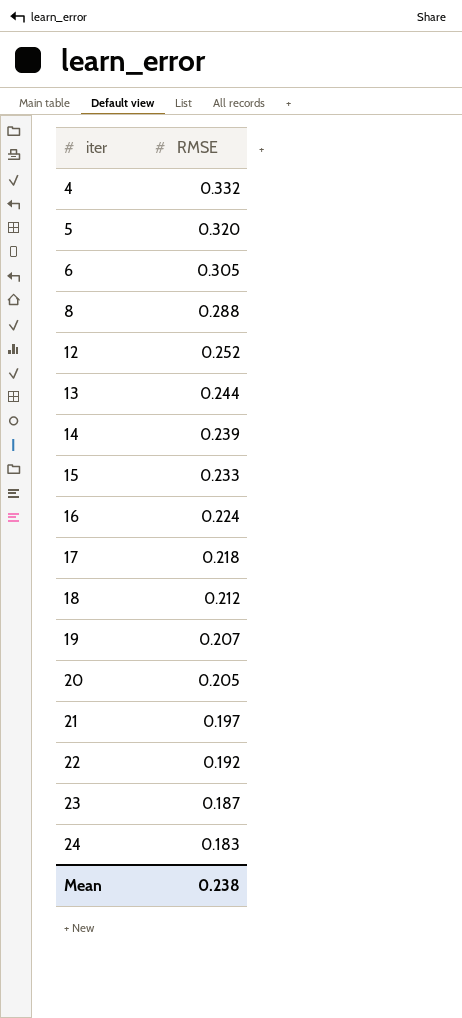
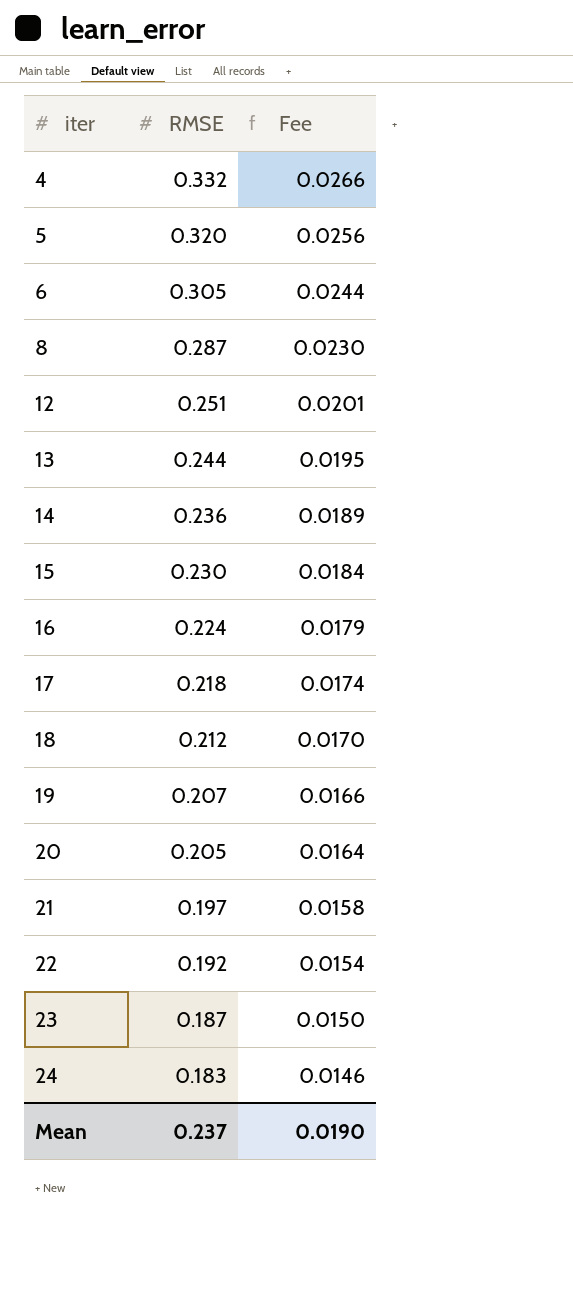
column Fee | formula: none -> [RMSE] * 0.08
8 | RMSE: 0.288 -> 0.287
12 | RMSE: 0.252 -> 0.251
14 | RMSE: 0.239 -> 0.236
15 | RMSE: 0.233 -> 0.230
Mean | RMSE: 0.238 -> 0.237

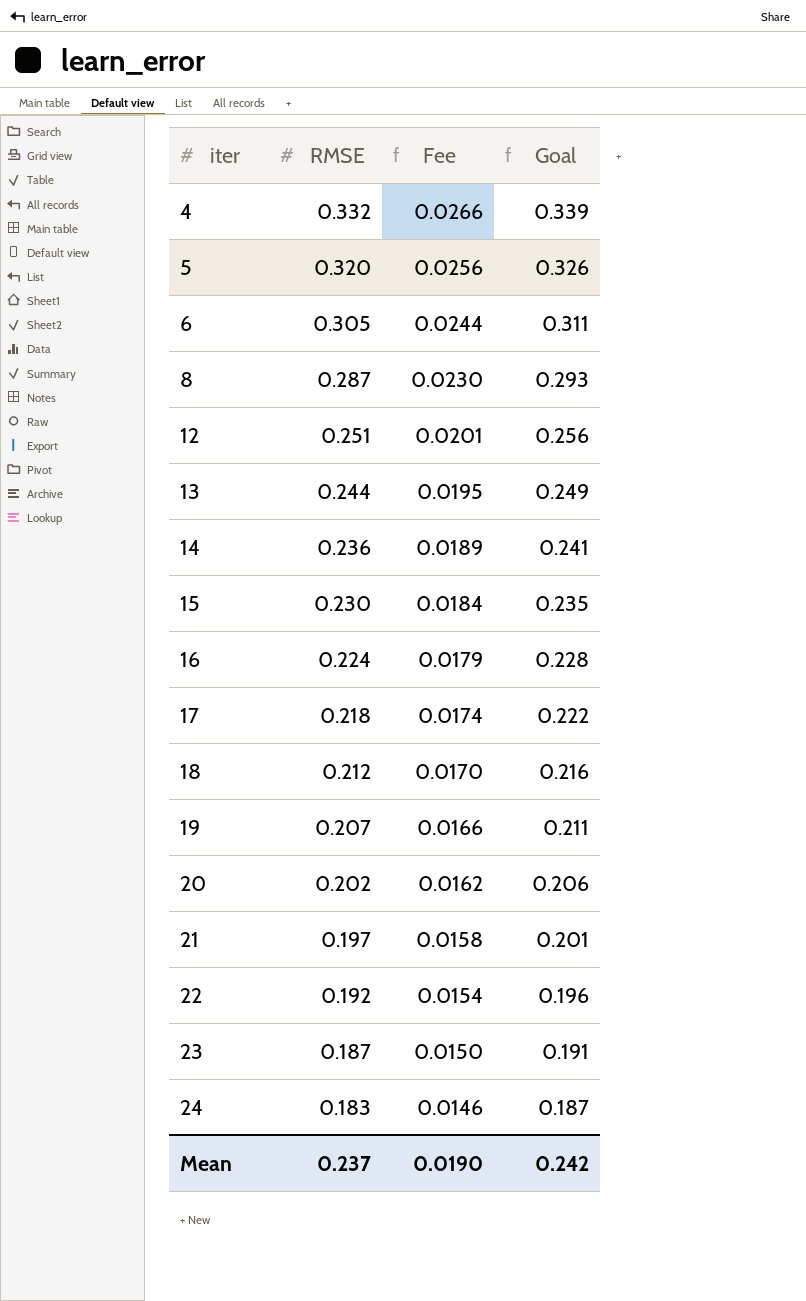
column Goal | formula: none -> [RMSE] * 1.02
20 | RMSE: 0.205 -> 0.202
20 | Fee: 0.0164 -> 0.0162

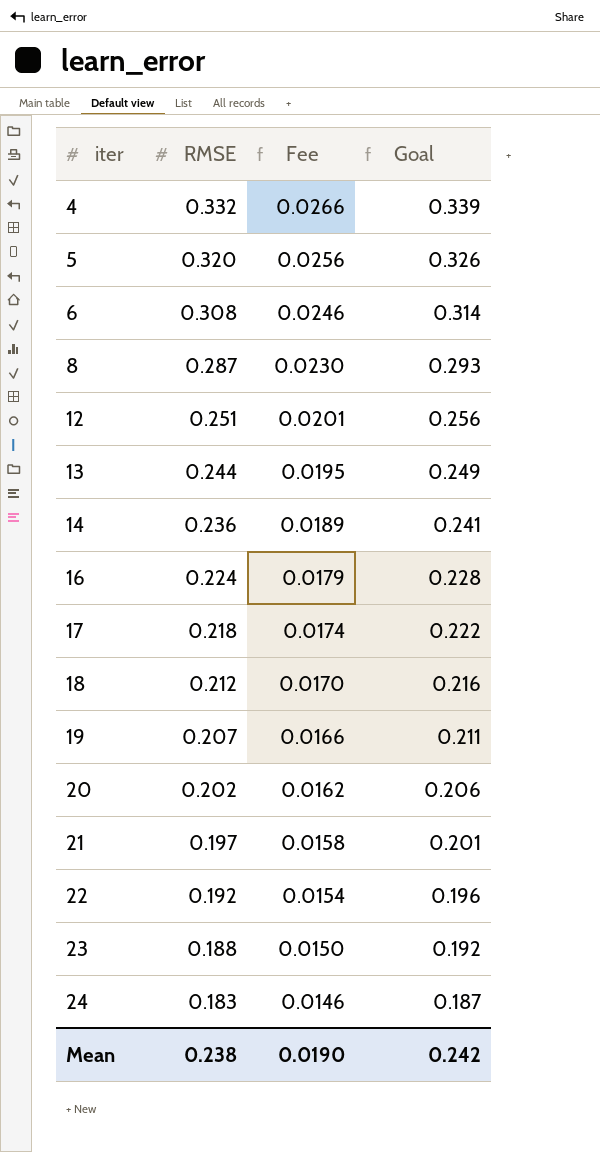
row 15: 0.230 | 0.0184 | 0.235 -> none
6 | RMSE: 0.305 -> 0.308
6 | Fee: 0.0244 -> 0.0246
6 | Goal: 0.311 -> 0.314
23 | RMSE: 0.187 -> 0.188
23 | Goal: 0.191 -> 0.192
Mean | RMSE: 0.237 -> 0.238

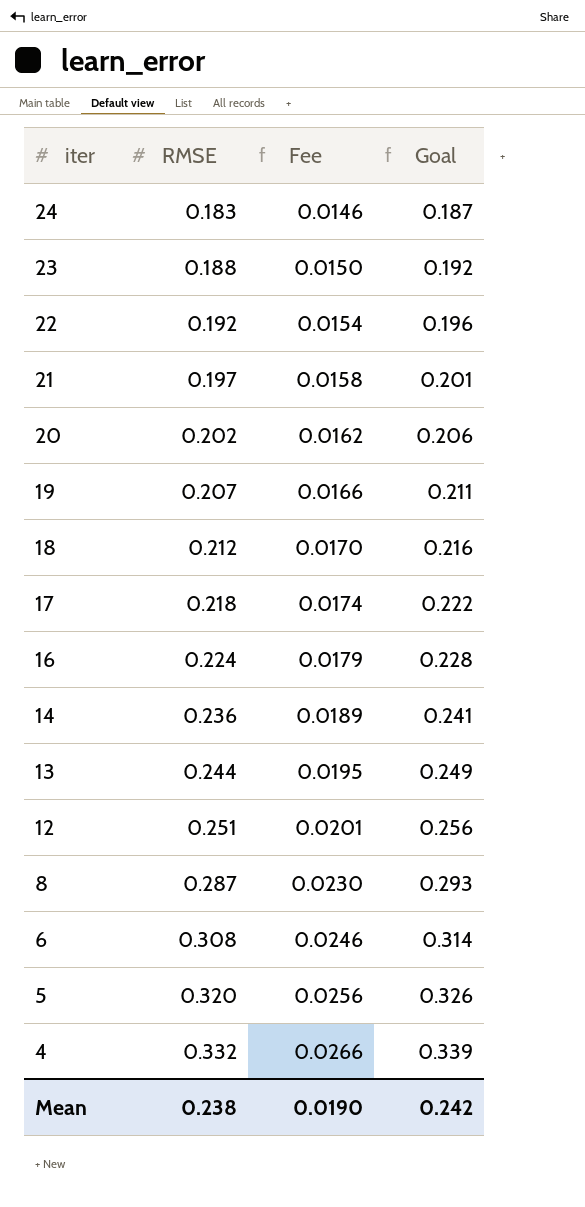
row order: iter ascending -> iter descending

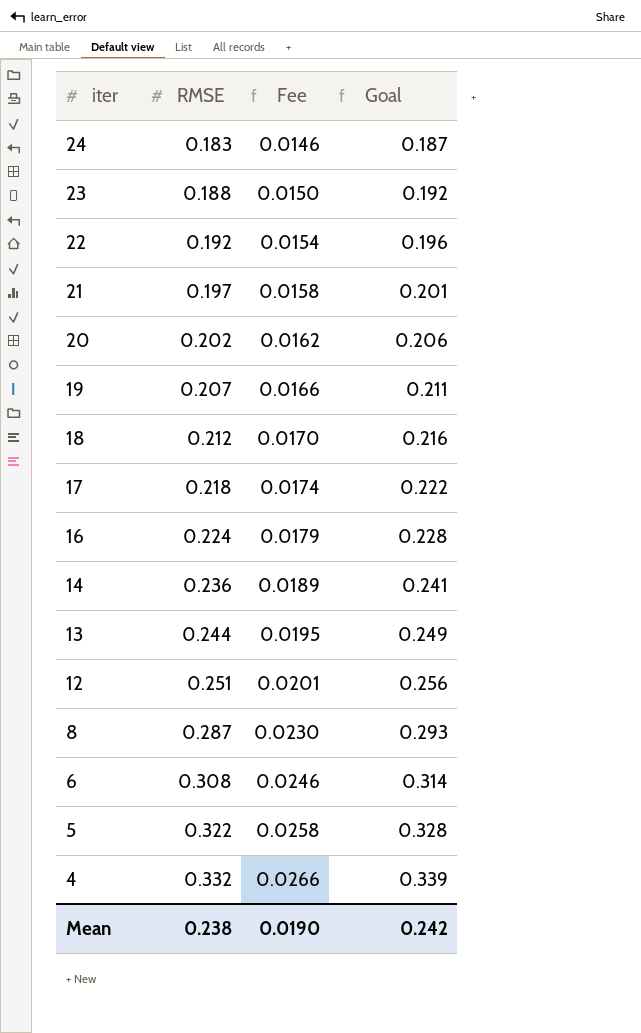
5 | RMSE: 0.320 -> 0.322
5 | Fee: 0.0256 -> 0.0258
5 | Goal: 0.326 -> 0.328

